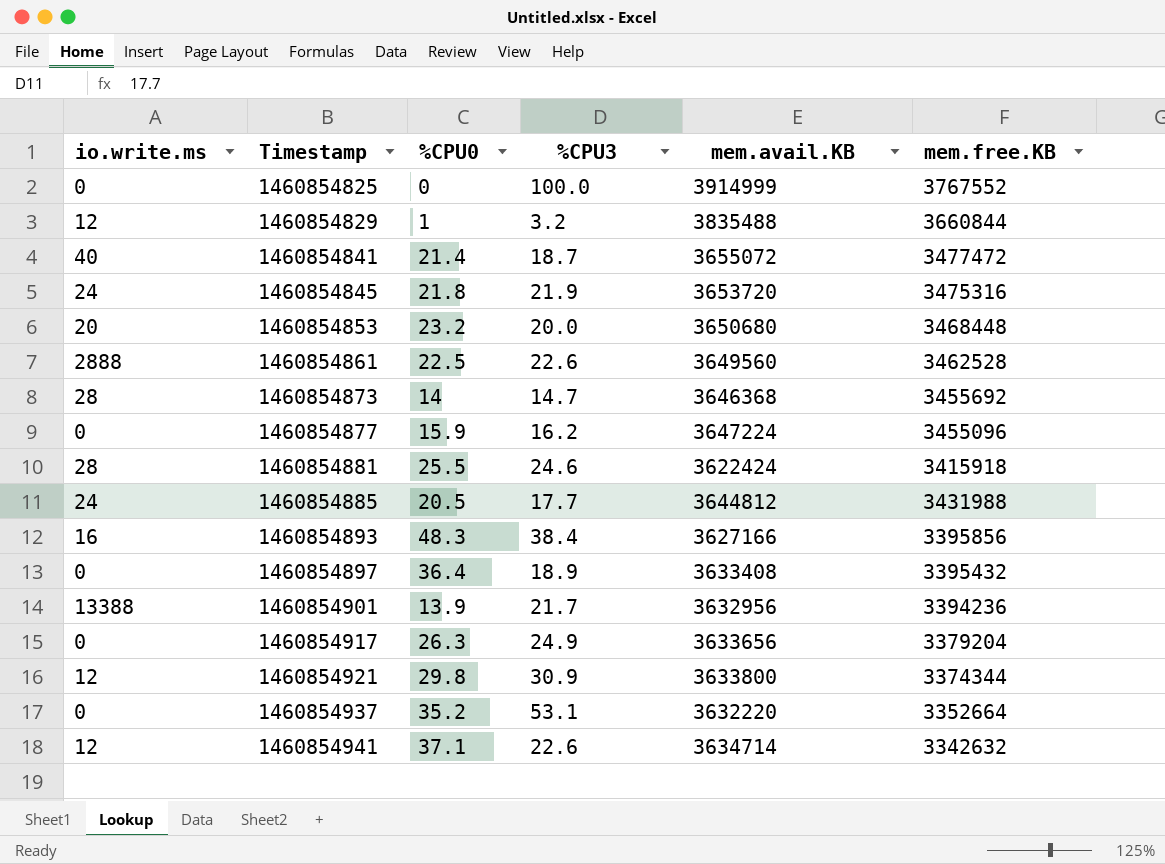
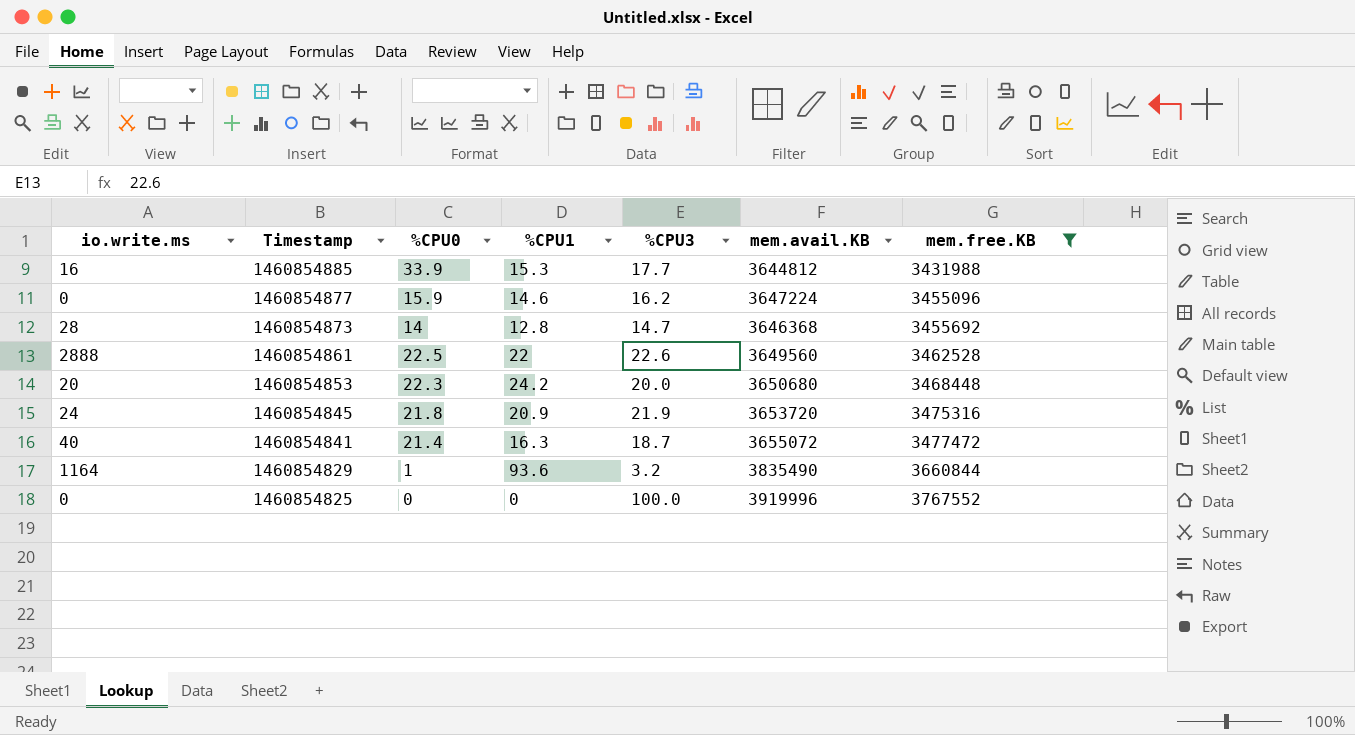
filter: none -> mem.free.KB >= 3431988
row order: Timestamp ascending -> Timestamp descending
column %CPU1 | position: none -> 4
1460854885 | io.write.ms: 24 -> 16
1460854885 | %CPU0: 20.5 -> 33.9
1460854853 | %CPU0: 23.2 -> 22.3
1460854829 | io.write.ms: 12 -> 1164
1460854829 | mem.avail.KB: 3835488 -> 3835490
1460854825 | mem.avail.KB: 3914999 -> 3919996

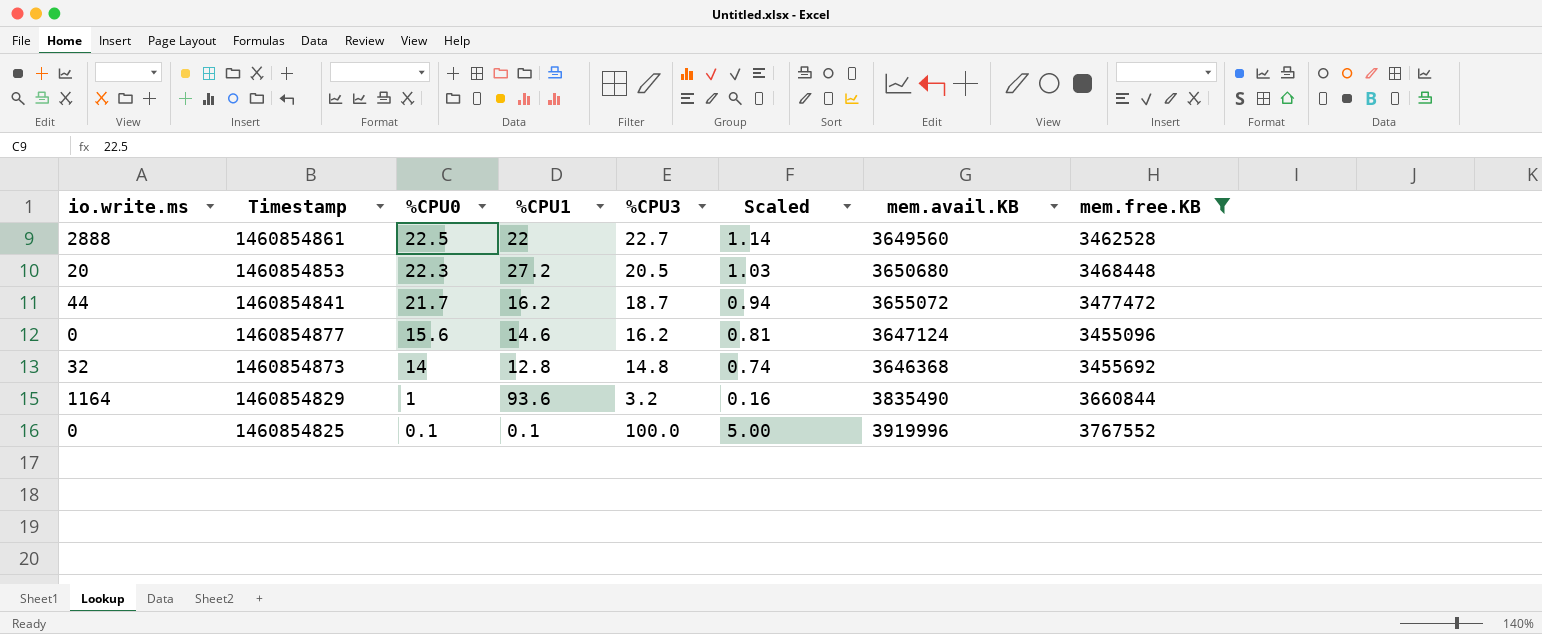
row order: Timestamp descending -> %CPU0 descending
column Scaled | formula: none -> [%CPU3] * 0.05
row 1460854885: 16 | 33.9 | 15.3 | 17.7 | 3644812 | 3431988 -> none
row 1460854845: 24 | 21.8 | 20.9 | 21.9 | 3653720 | 3475316 -> none
1460854861 | %CPU3: 22.6 -> 22.7
1460854853 | %CPU1: 24.2 -> 27.2
1460854853 | %CPU3: 20.0 -> 20.5
1460854841 | io.write.ms: 40 -> 44
1460854841 | %CPU0: 21.4 -> 21.7
1460854841 | %CPU1: 16.3 -> 16.2
1460854877 | %CPU0: 15.9 -> 15.6
1460854877 | mem.avail.KB: 3647224 -> 3647124
1460854873 | io.write.ms: 28 -> 32
1460854873 | %CPU3: 14.7 -> 14.8
1460854825 | %CPU0: 0 -> 0.1
1460854825 | %CPU1: 0 -> 0.1

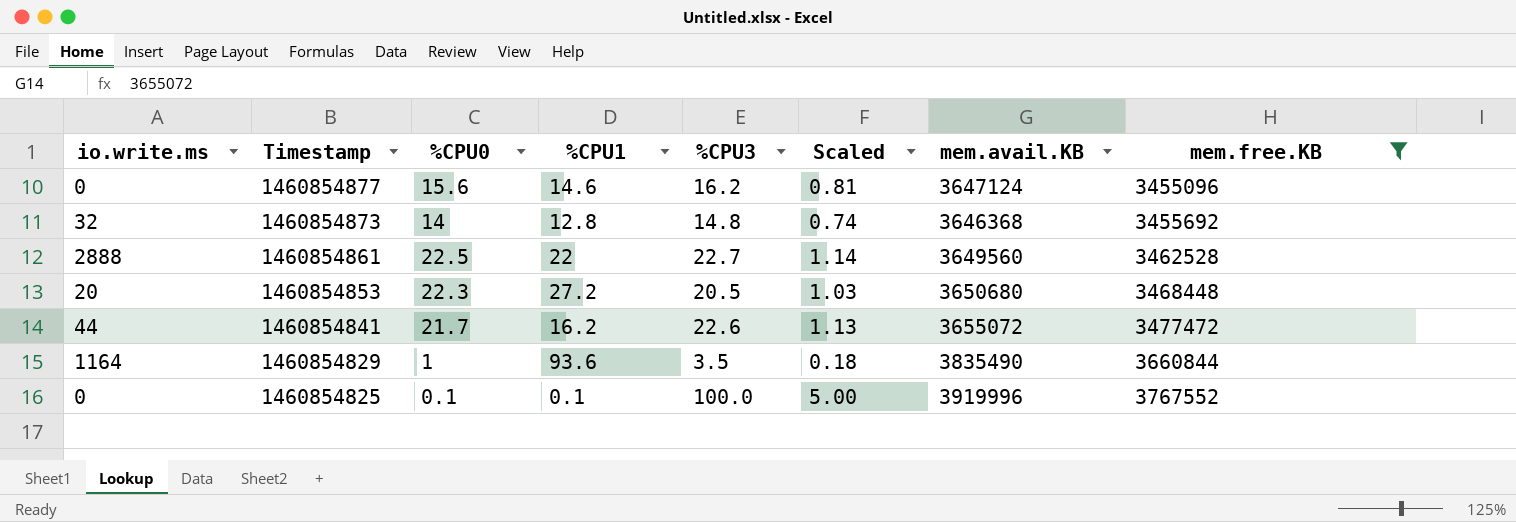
row order: %CPU0 descending -> Timestamp descending
1460854841 | %CPU3: 18.7 -> 22.6
1460854841 | Scaled: 0.94 -> 1.13
1460854829 | %CPU3: 3.2 -> 3.5
1460854829 | Scaled: 0.16 -> 0.18

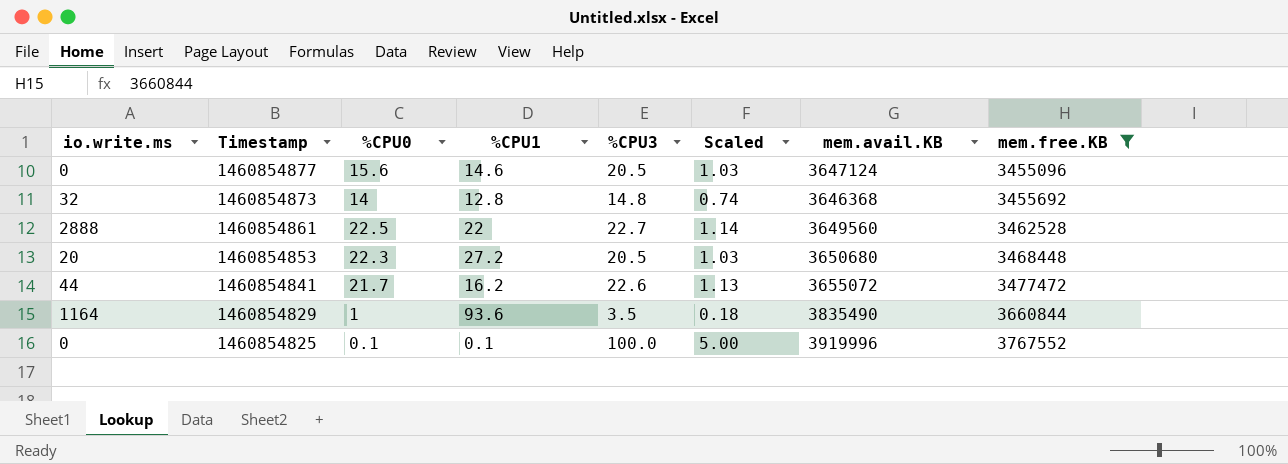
1460854877 | %CPU3: 16.2 -> 20.5
1460854877 | Scaled: 0.81 -> 1.03

